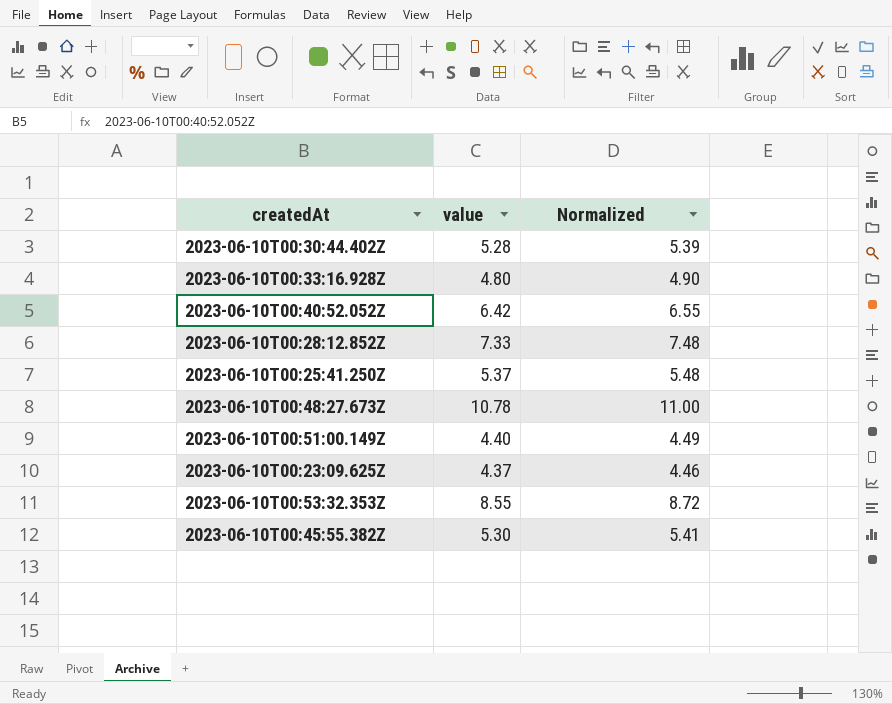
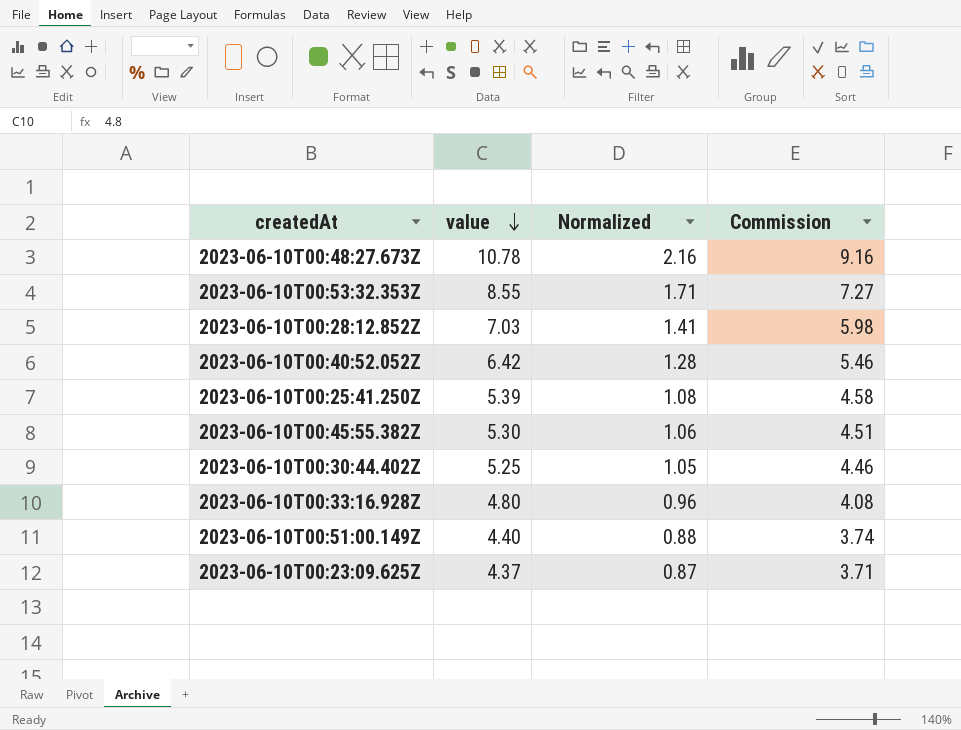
row order: none -> value descending
column Normalized | formula: [value] * 1.02 -> [value] * 0.2
column Commission | formula: none -> [value] * 0.85
2023-06-10T00:28:12.852Z | value: 7.33 -> 7.03
2023-06-10T00:25:41.250Z | value: 5.37 -> 5.39
2023-06-10T00:30:44.402Z | value: 5.28 -> 5.25

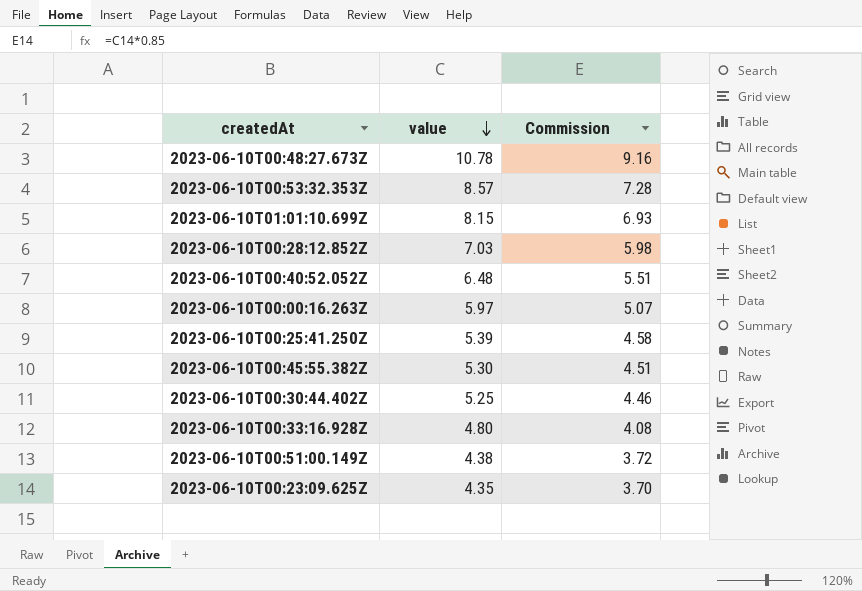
column Normalized | formula: [value] * 0.2 -> none
2023-06-10T00:53:32.353Z | value: 8.55 -> 8.57
2023-06-10T00:53:32.353Z | Commission: 7.27 -> 7.28
row 2023-06-10T01:01:10.699Z: none -> 8.15 | 6.93
2023-06-10T00:40:52.052Z | value: 6.42 -> 6.48
2023-06-10T00:40:52.052Z | Commission: 5.46 -> 5.51
row 2023-06-10T00:00:16.263Z: none -> 5.97 | 5.07
2023-06-10T00:51:00.149Z | value: 4.40 -> 4.38
2023-06-10T00:51:00.149Z | Commission: 3.74 -> 3.72
2023-06-10T00:23:09.625Z | value: 4.37 -> 4.35
2023-06-10T00:23:09.625Z | Commission: 3.71 -> 3.70

